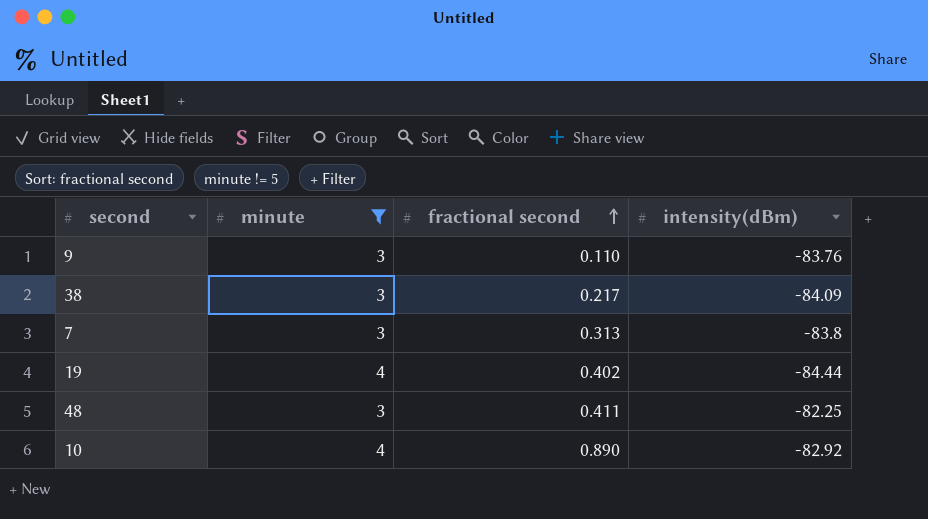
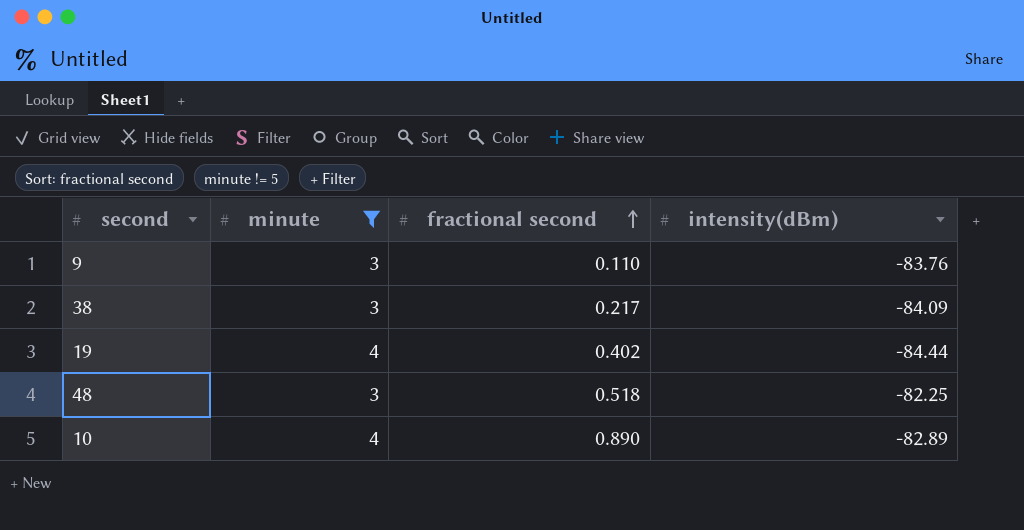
row 7: 3 | 0.313 | -83.8 -> none
48 | fractional second: 0.411 -> 0.518
10 | intensity(dBm): -82.92 -> -82.89

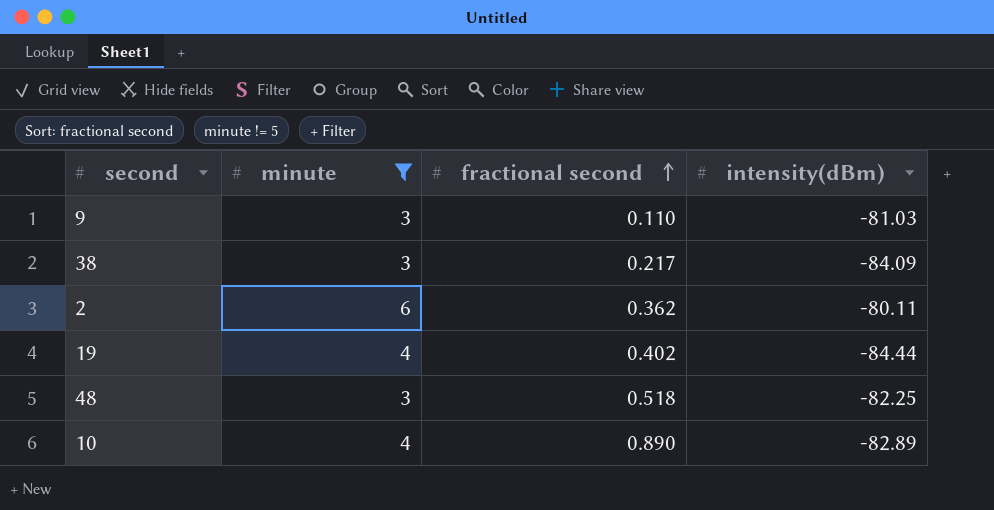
9 | intensity(dBm): -83.76 -> -81.03
row 2: none -> 6 | 0.362 | -80.11

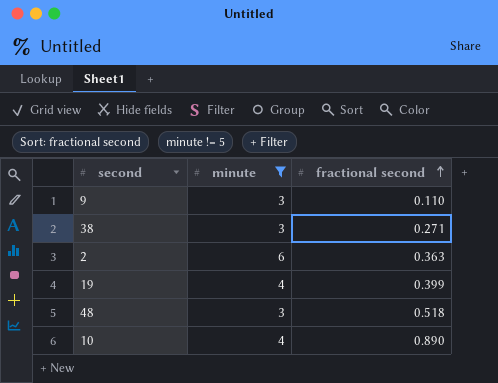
column intensity(dBm) | position: 4 -> none
38 | fractional second: 0.217 -> 0.271
2 | fractional second: 0.362 -> 0.363
19 | fractional second: 0.402 -> 0.399

